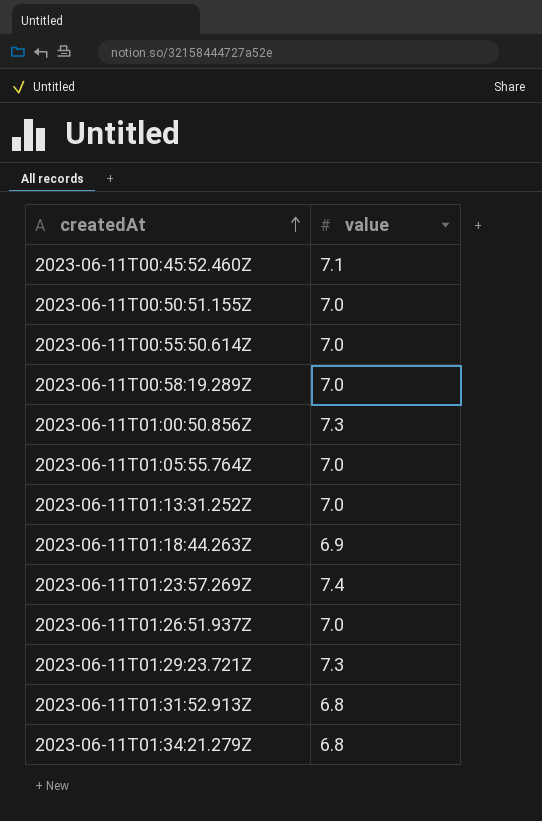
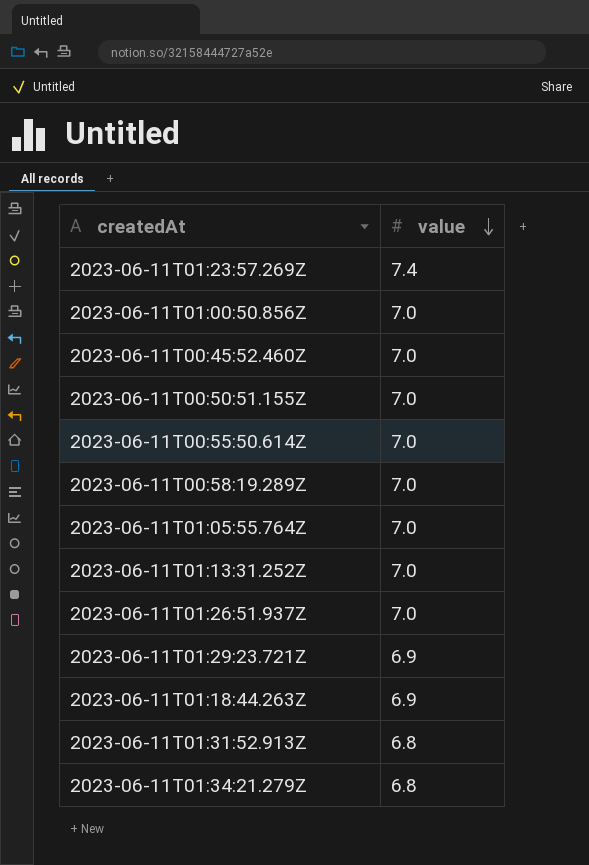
row order: createdAt ascending -> value descending
2023-06-11T01:00:50.856Z | value: 7.3 -> 7.0
2023-06-11T00:45:52.460Z | value: 7.1 -> 7.0
2023-06-11T01:29:23.721Z | value: 7.3 -> 6.9

